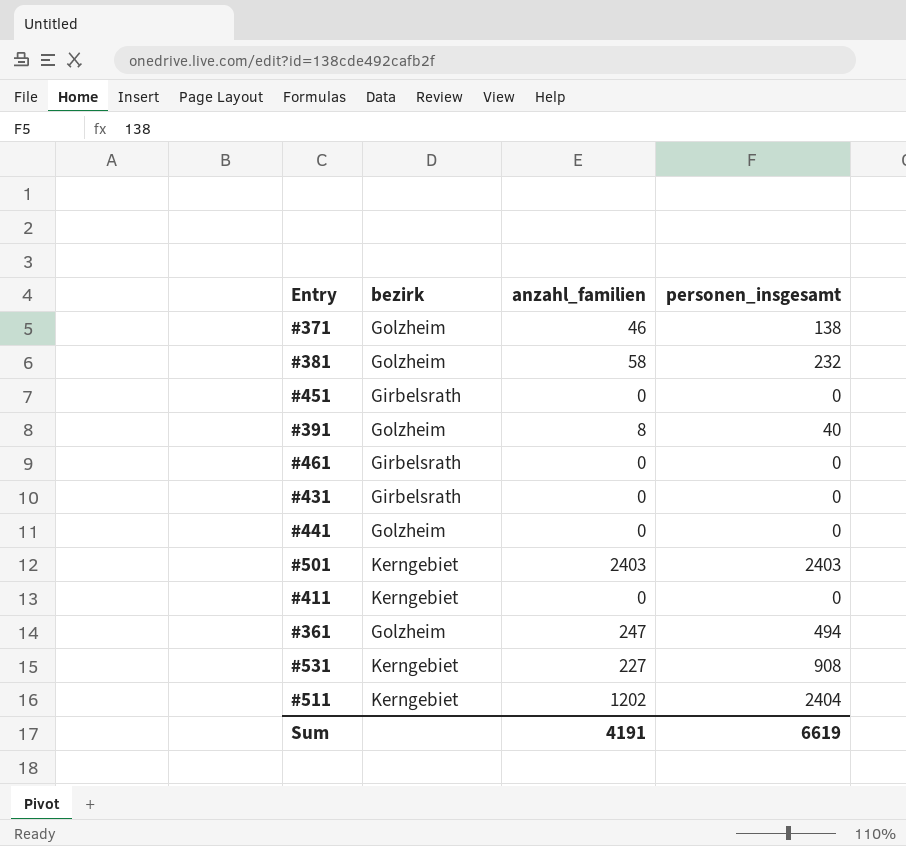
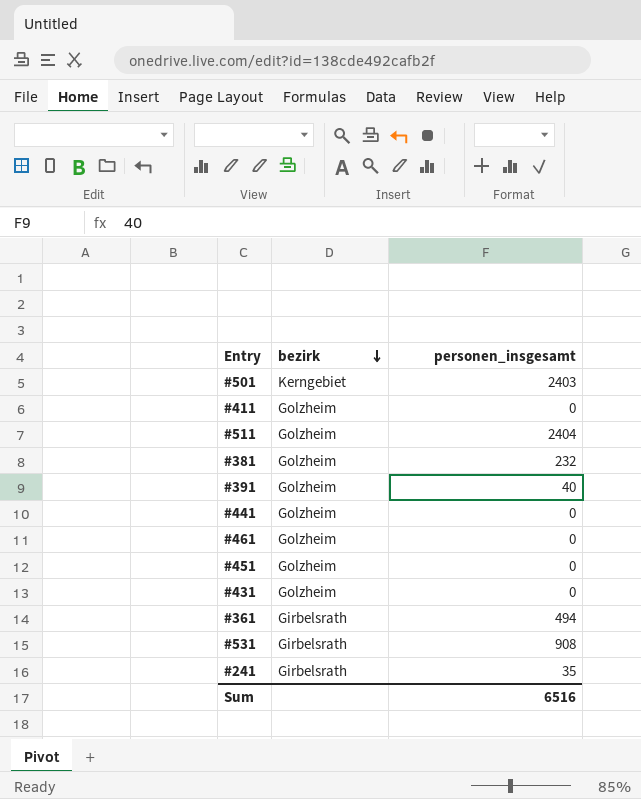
row order: none -> bezirk descending
column anzahl_familien | position: 3 -> none
row #371: Golzheim | 46 | 138 -> none
#411 | bezirk: Kerngebiet -> Golzheim
#511 | bezirk: Kerngebiet -> Golzheim
#461 | bezirk: Girbelsrath -> Golzheim
#451 | bezirk: Girbelsrath -> Golzheim
#431 | bezirk: Girbelsrath -> Golzheim
#361 | bezirk: Golzheim -> Girbelsrath
#531 | bezirk: Kerngebiet -> Girbelsrath
row #241: none -> Girbelsrath | 35
Sum | personen_insgesamt: 6619 -> 6516

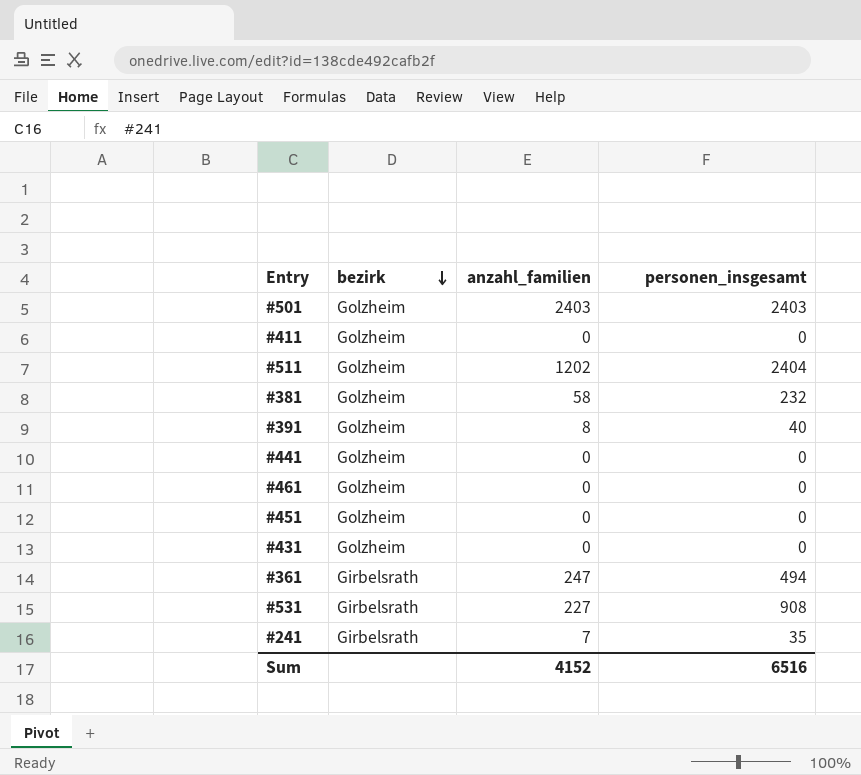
column anzahl_familien | position: none -> 3
#501 | bezirk: Kerngebiet -> Golzheim

